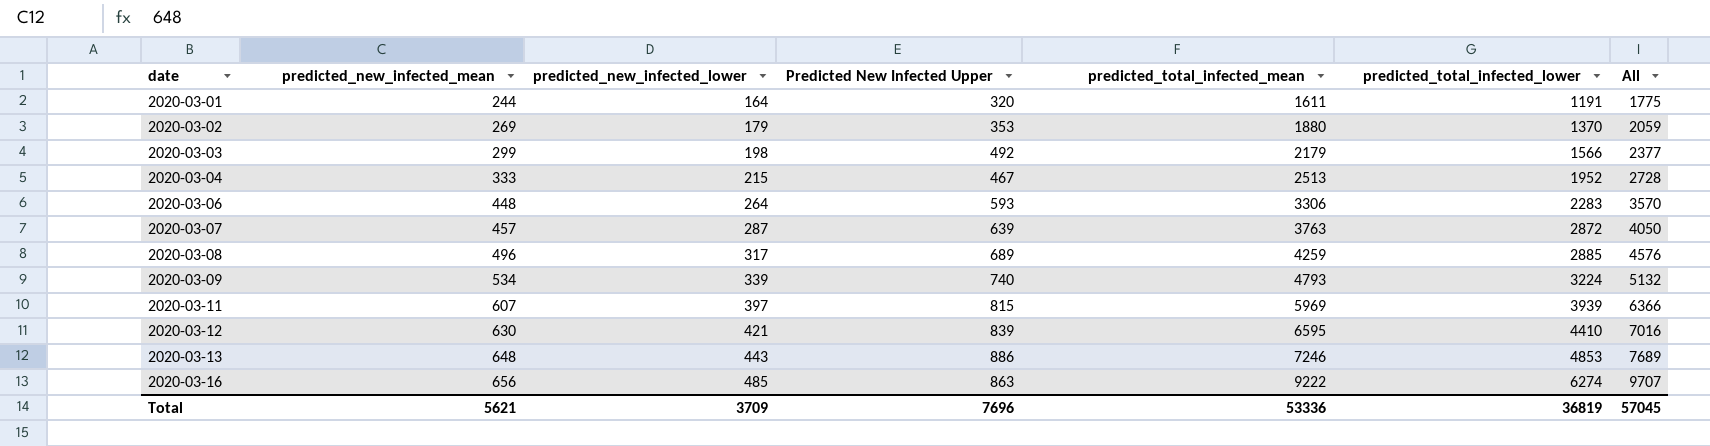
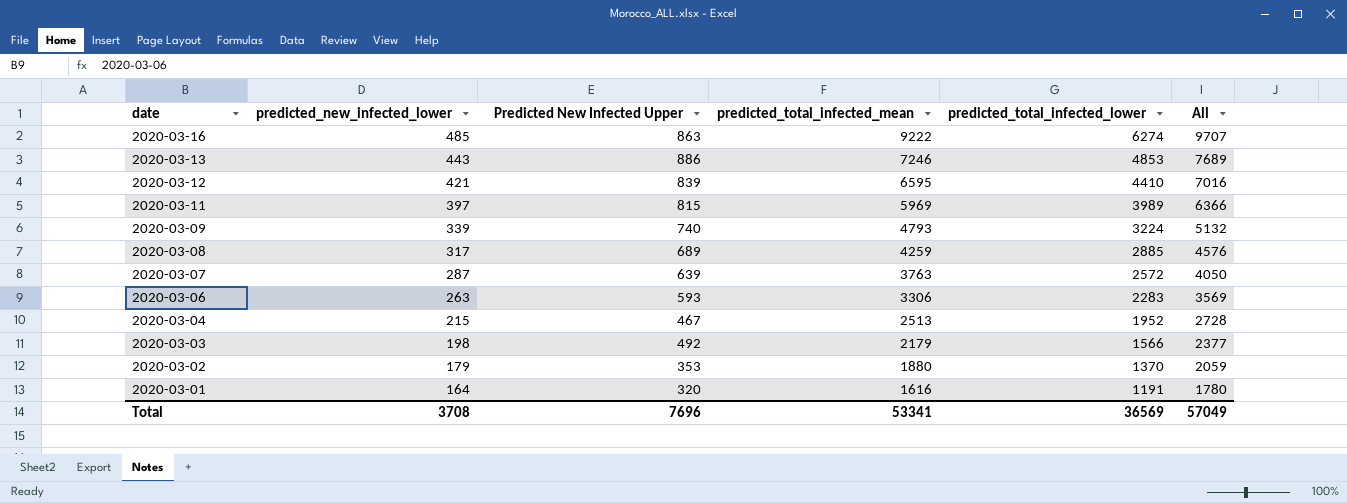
row order: date ascending -> date descending
column predicted_new_infected_mean | position: 2 -> none
2020-03-11 | predicted_total_infected_lower: 3939 -> 3989
2020-03-07 | predicted_total_infected_lower: 2872 -> 2572
2020-03-06 | predicted_new_infected_lower: 264 -> 263
2020-03-06 | All: 3570 -> 3569
2020-03-01 | predicted_total_infected_mean: 1611 -> 1616
2020-03-01 | All: 1775 -> 1780
Total | predicted_new_infected_lower: 3709 -> 3708
Total | predicted_total_infected_mean: 53336 -> 53341
Total | predicted_total_infected_lower: 36819 -> 36569
Total | All: 57045 -> 57049

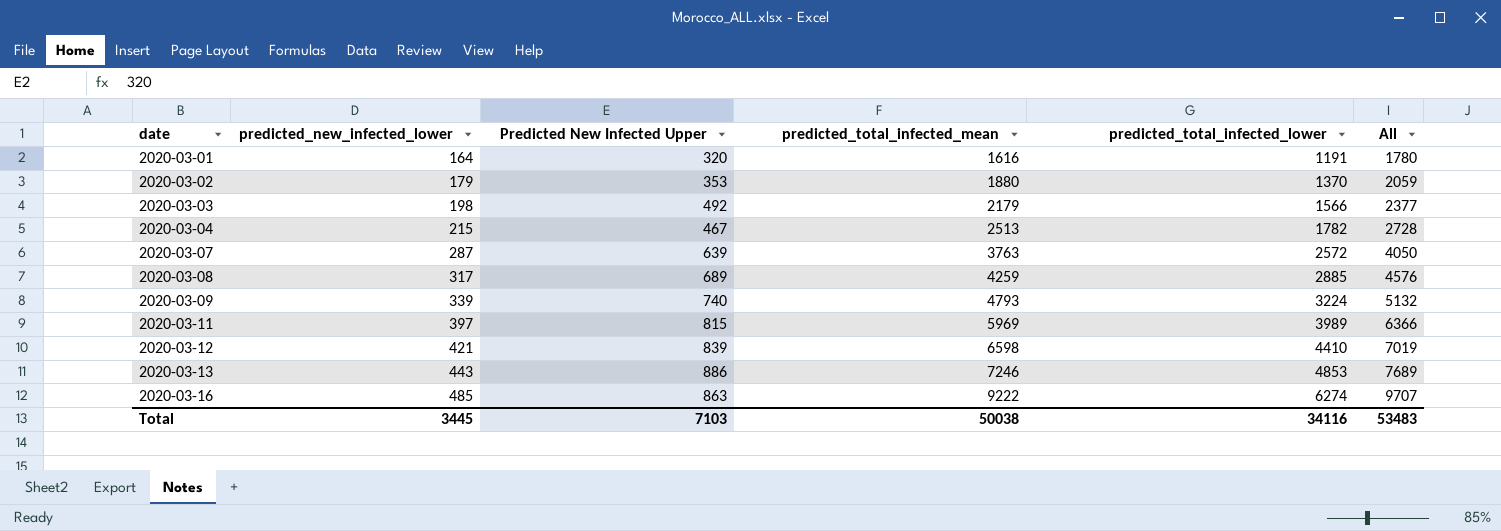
row order: date descending -> date ascending
row 2020-03-06: 263 | 593 | 3306 | 2283 | 3569 -> none
2020-03-04 | predicted_total_infected_lower: 1952 -> 1782
2020-03-12 | predicted_total_infected_mean: 6595 -> 6598
2020-03-12 | All: 7016 -> 7019
Total | predicted_new_infected_lower: 3708 -> 3445
Total | Predicted New Infected Upper: 7696 -> 7103
Total | predicted_total_infected_mean: 53341 -> 50038
Total | predicted_total_infected_lower: 36569 -> 34116
Total | All: 57049 -> 53483

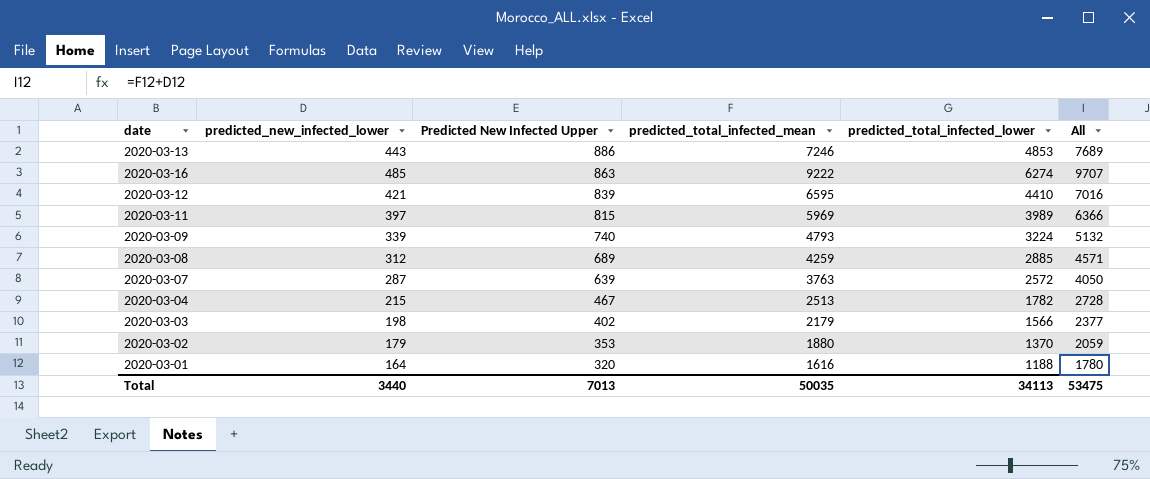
row order: date ascending -> Predicted New Infected Upper descending
2020-03-12 | predicted_total_infected_mean: 6598 -> 6595
2020-03-12 | All: 7019 -> 7016
2020-03-08 | predicted_new_infected_lower: 317 -> 312
2020-03-08 | All: 4576 -> 4571
2020-03-03 | Predicted New Infected Upper: 492 -> 402
2020-03-01 | predicted_total_infected_lower: 1191 -> 1188
Total | predicted_new_infected_lower: 3445 -> 3440
Total | Predicted New Infected Upper: 7103 -> 7013
Total | predicted_total_infected_mean: 50038 -> 50035
Total | predicted_total_infected_lower: 34116 -> 34113
Total | All: 53483 -> 53475

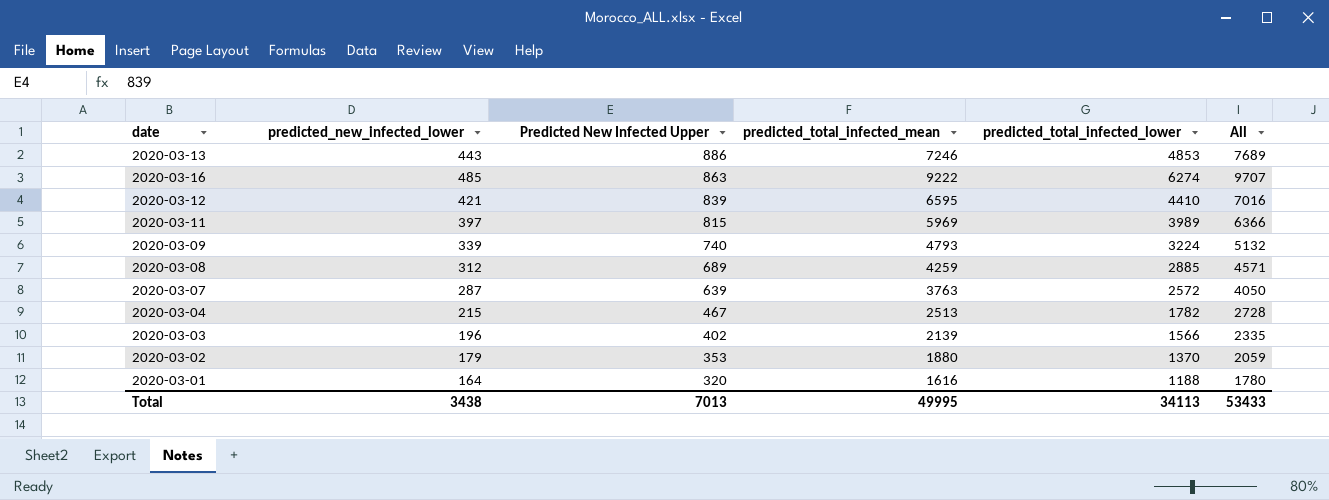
2020-03-03 | predicted_new_infected_lower: 198 -> 196
2020-03-03 | predicted_total_infected_mean: 2179 -> 2139
2020-03-03 | All: 2377 -> 2335
Total | predicted_new_infected_lower: 3440 -> 3438
Total | predicted_total_infected_mean: 50035 -> 49995
Total | All: 53475 -> 53433

